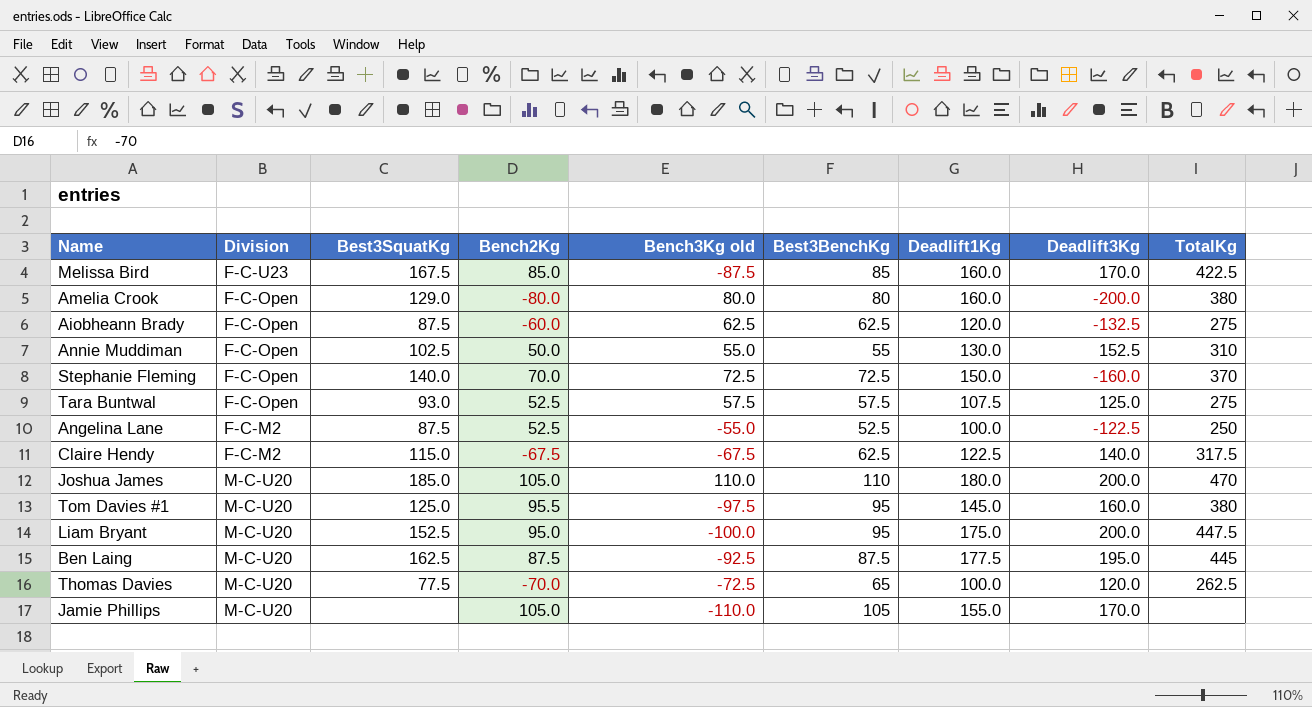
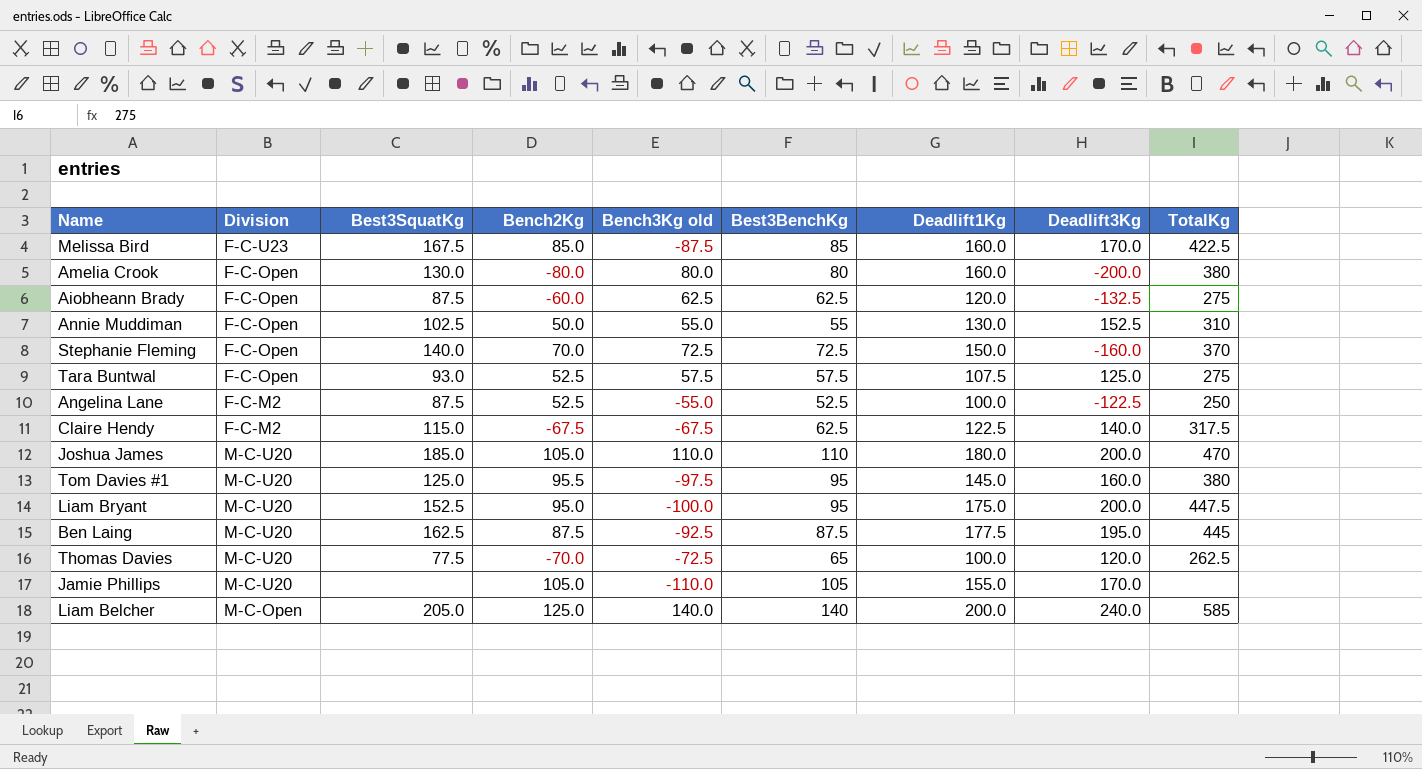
Amelia Crook | Best3SquatKg: 129.0 -> 130.0
row Liam Belcher: none -> M-C-Open | 205.0 | 125.0 | 140.0 | 140 | 200.0 | 240.0 | 585

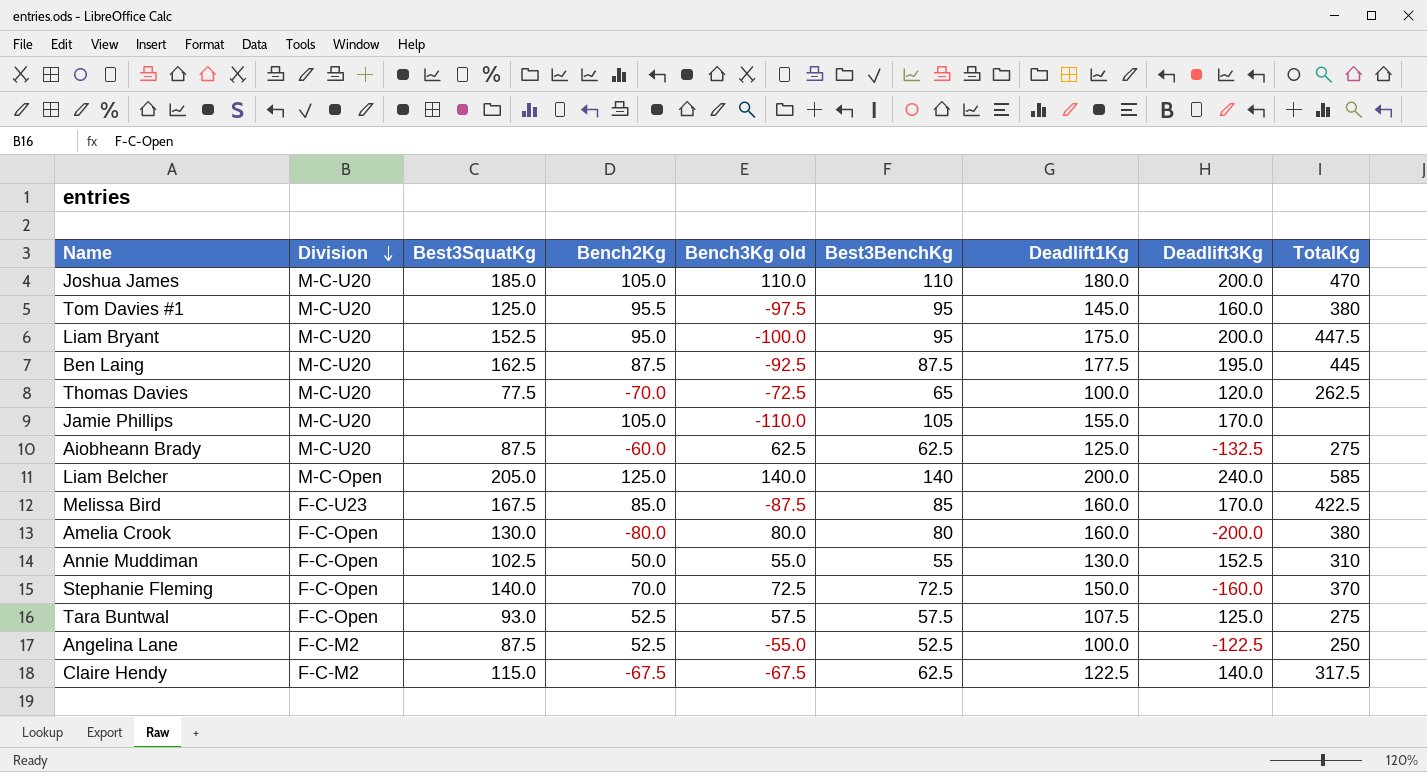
row order: none -> Division descending
Aiobheann Brady | Division: F-C-Open -> M-C-U20
Aiobheann Brady | Deadlift1Kg: 120.0 -> 125.0

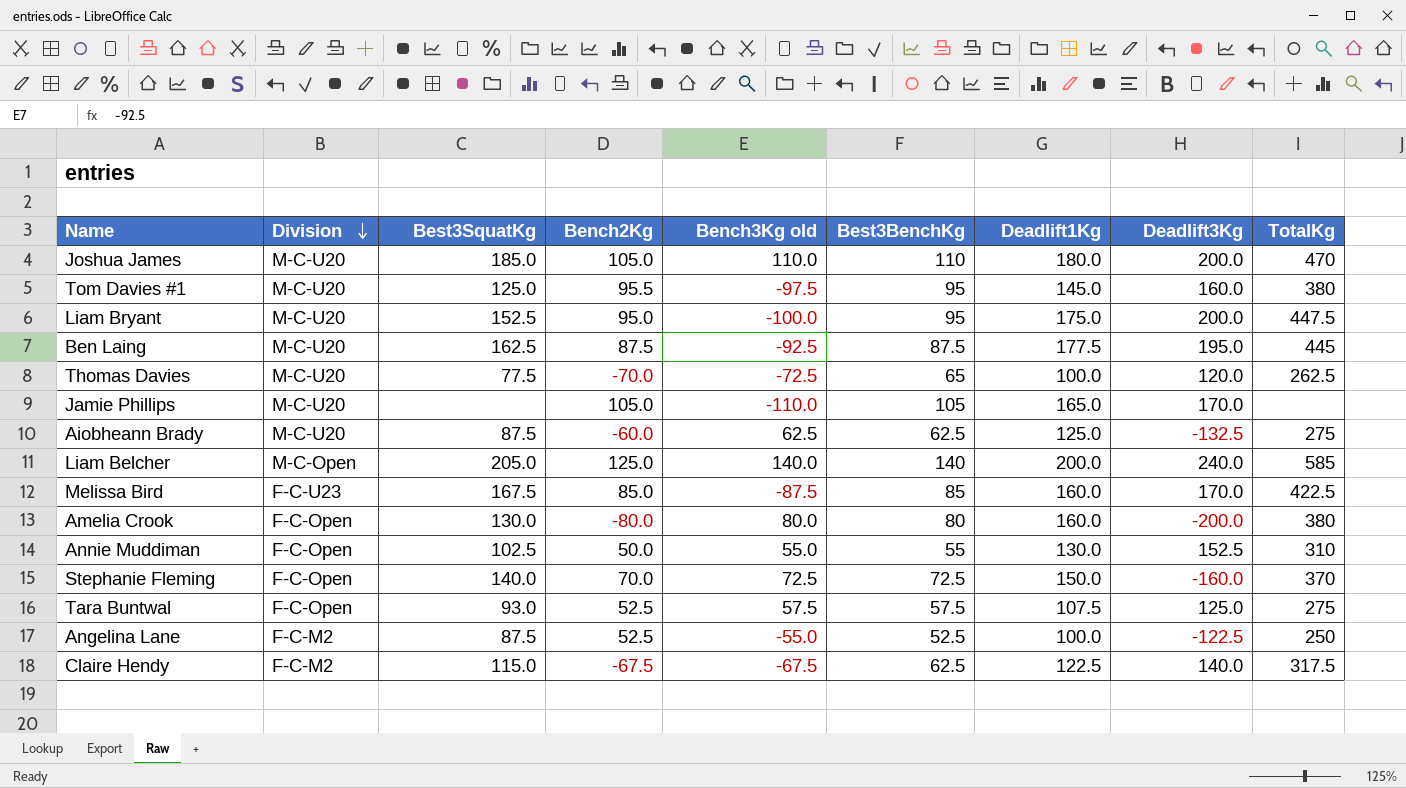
Jamie Phillips | Deadlift1Kg: 155.0 -> 165.0

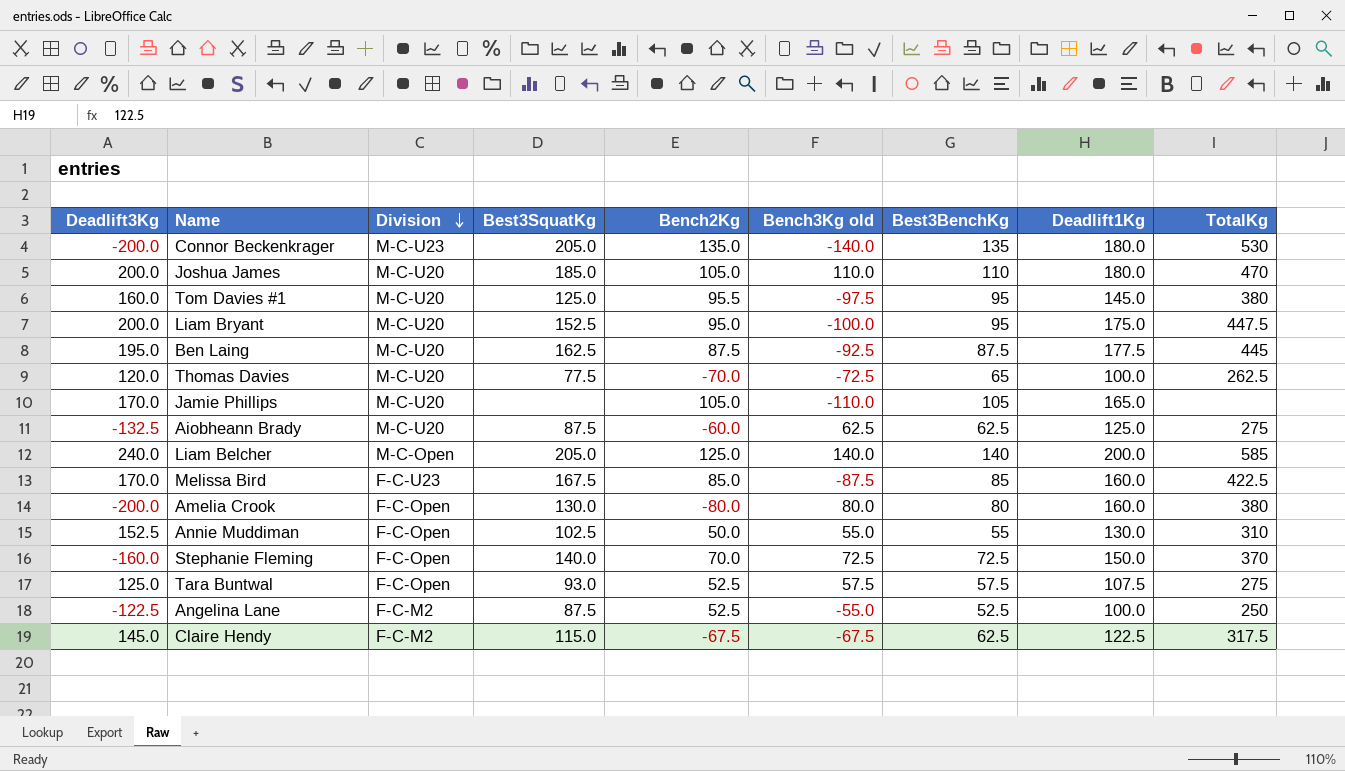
column Deadlift3Kg | position: 8 -> 1
row Connor Beckenkrager: none -> -200.0 | M-C-U23 | 205.0 | 135.0 | -140.0 | 135 | 180.0 | 530
Claire Hendy | Deadlift3Kg: 140.0 -> 145.0

